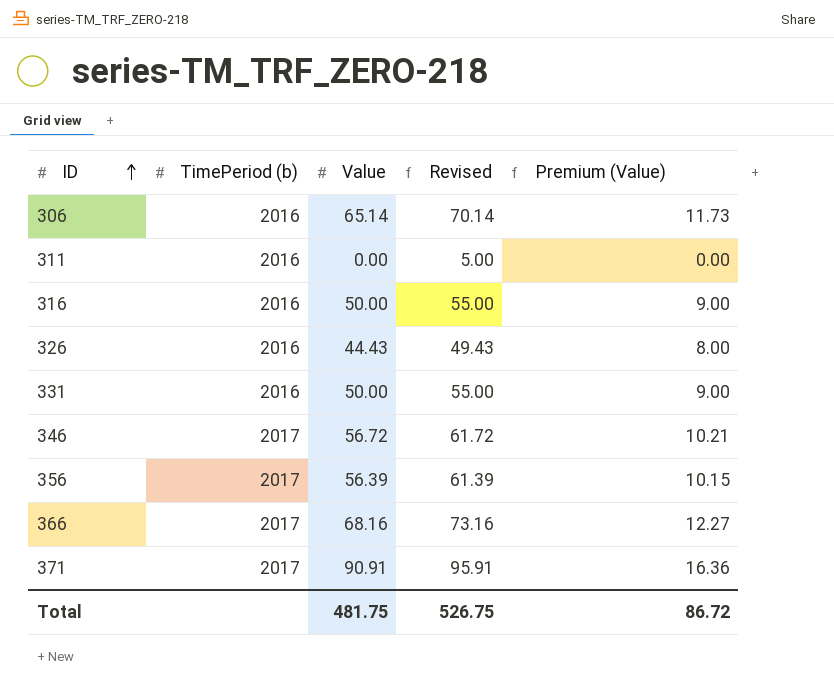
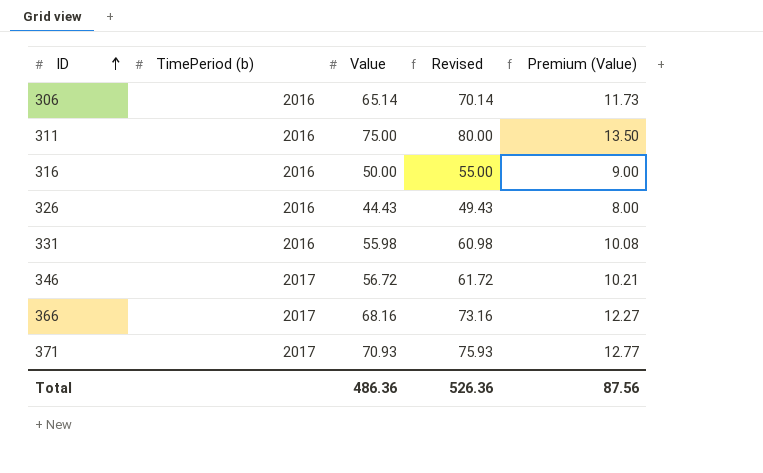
row 356: 2017 | 56.39 | 61.39 | 10.15 -> none
311 | Value: 0.00 -> 75.00
311 | Revised: 5.00 -> 80.00
311 | Premium (Value): 0.00 -> 13.50
331 | Value: 50.00 -> 55.98
331 | Revised: 55.00 -> 60.98
331 | Premium (Value): 9.00 -> 10.08
371 | Value: 90.91 -> 70.93
371 | Revised: 95.91 -> 75.93
371 | Premium (Value): 16.36 -> 12.77
Total | Value: 481.75 -> 486.36
Total | Revised: 526.75 -> 526.36
Total | Premium (Value): 86.72 -> 87.56

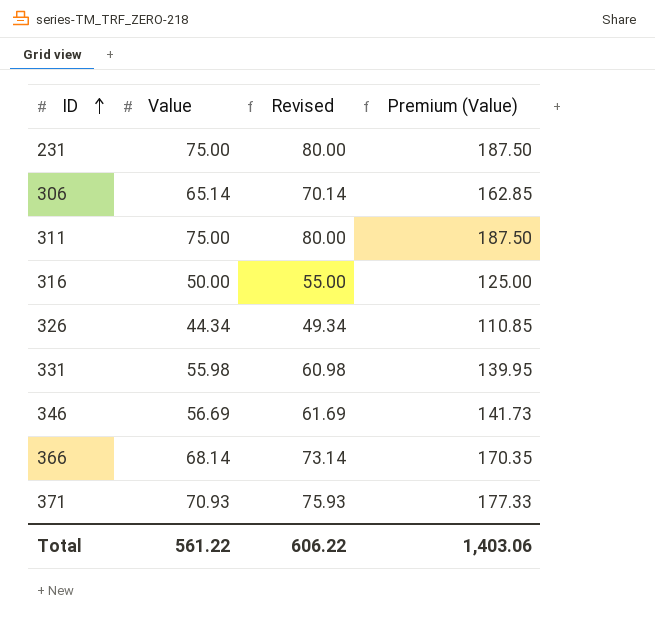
column TimePeriod (b) | position: 2 -> none
column Premium (Value) | formula: [Value] * 0.18 -> [Value] * 2.5
row 231: none -> 75.00 | 80.00 | 187.50
326 | Value: 44.43 -> 44.34
326 | Revised: 49.43 -> 49.34
346 | Value: 56.72 -> 56.69
346 | Revised: 61.72 -> 61.69
366 | Value: 68.16 -> 68.14
366 | Revised: 73.16 -> 73.14
Total | Value: 486.36 -> 561.22
Total | Revised: 526.36 -> 606.22
Total | Premium (Value): 87.56 -> 1,403.06

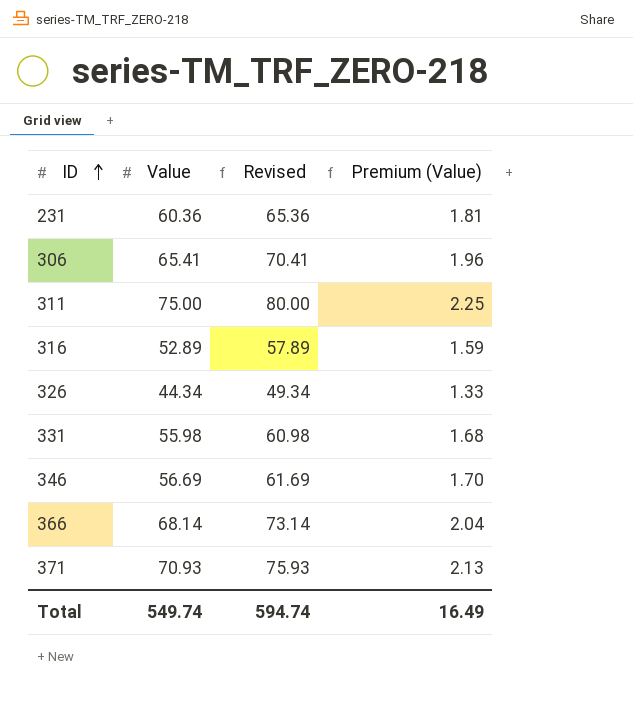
column Premium (Value) | formula: [Value] * 2.5 -> [Value] * 0.03
231 | Value: 75.00 -> 60.36
231 | Revised: 80.00 -> 65.36
306 | Value: 65.14 -> 65.41
306 | Revised: 70.14 -> 70.41
316 | Value: 50.00 -> 52.89
316 | Revised: 55.00 -> 57.89
Total | Value: 561.22 -> 549.74
Total | Revised: 606.22 -> 594.74
Total | Premium (Value): 1,403.06 -> 16.49

